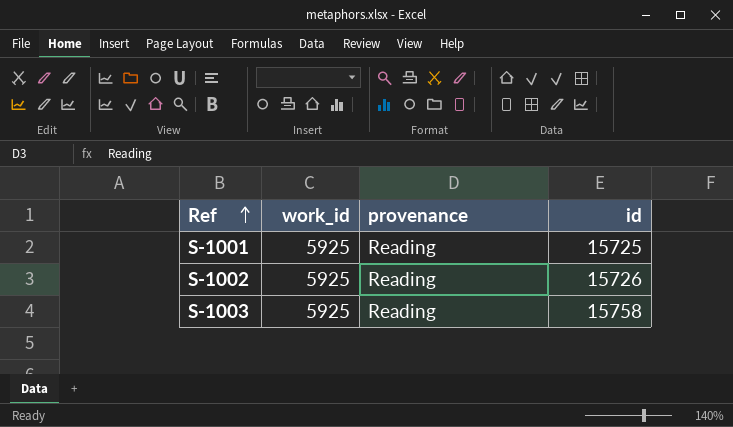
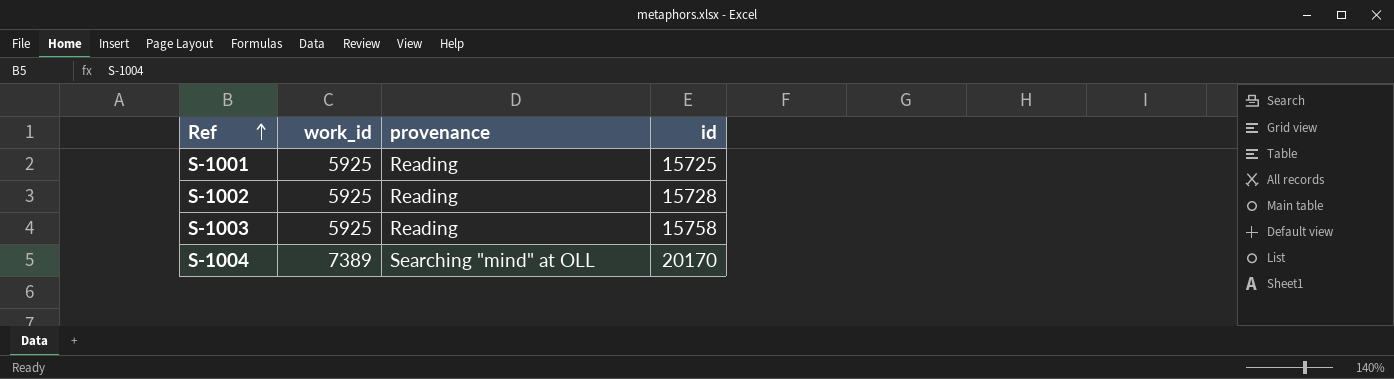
S-1002 | id: 15726 -> 15728
row S-1004: none -> 7389 | Searching "mind" at OLL | 20170

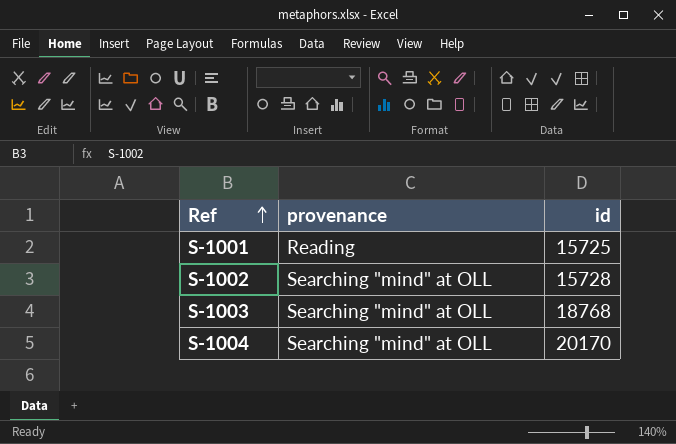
column work_id | position: 2 -> none
S-1002 | provenance: Reading -> Searching "mind" at OLL
S-1003 | provenance: Reading -> Searching "mind" at OLL
S-1003 | id: 15758 -> 18768

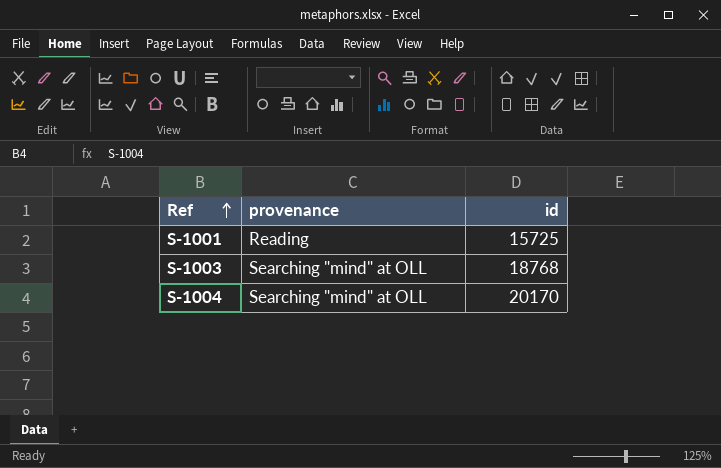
row S-1002: Searching "mind" at OLL | 15728 -> none

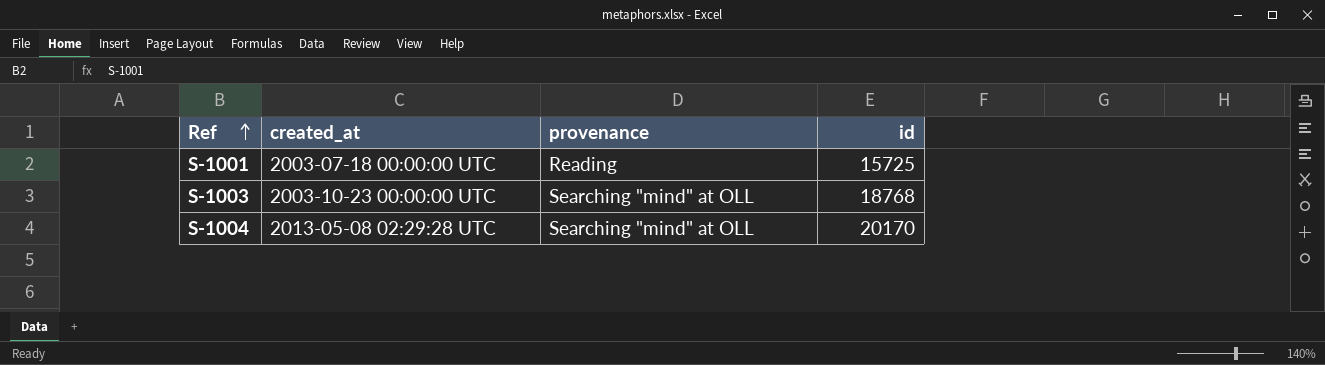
column created_at | position: none -> 2

